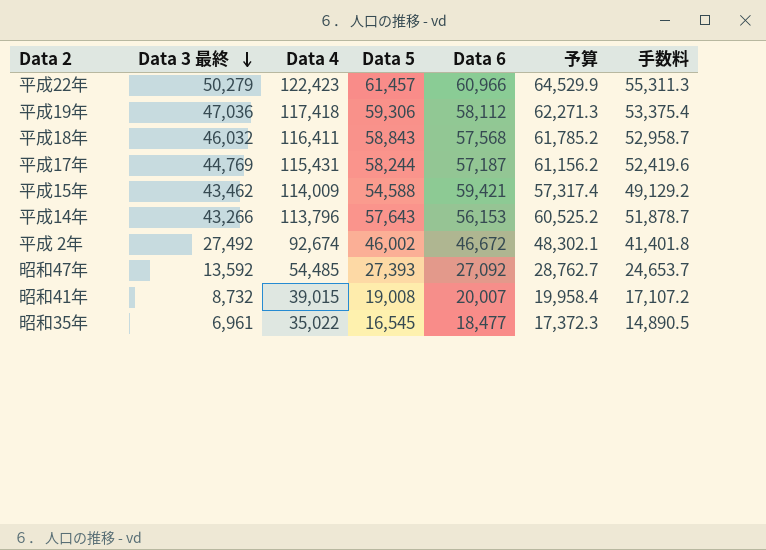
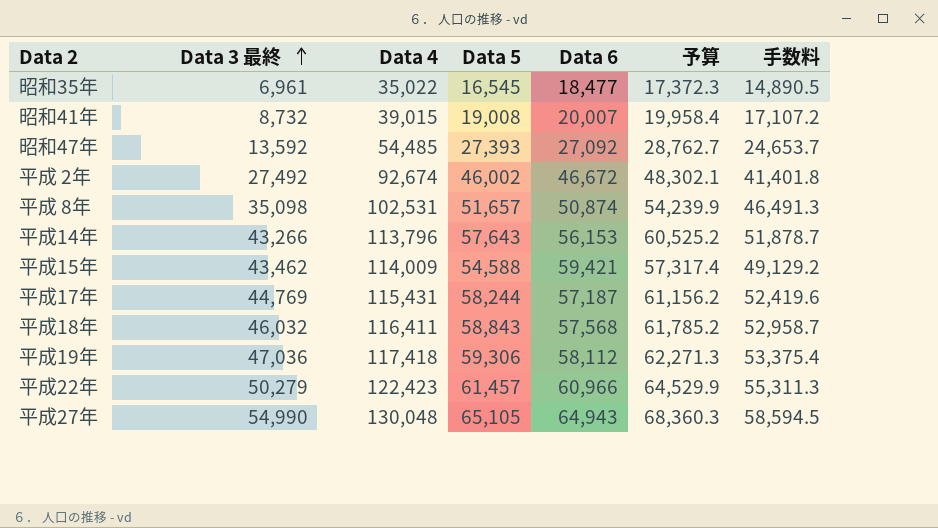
row order: Data 3 最終 descending -> Data 3 最終 ascending
row 平成 8年: none -> 35,098 | 102,531 | 51,657 | 50,874 | 54,239.9 | 46,491.3
row 平成27年: none -> 54,990 | 130,048 | 65,105 | 64,943 | 68,360.3 | 58,594.5

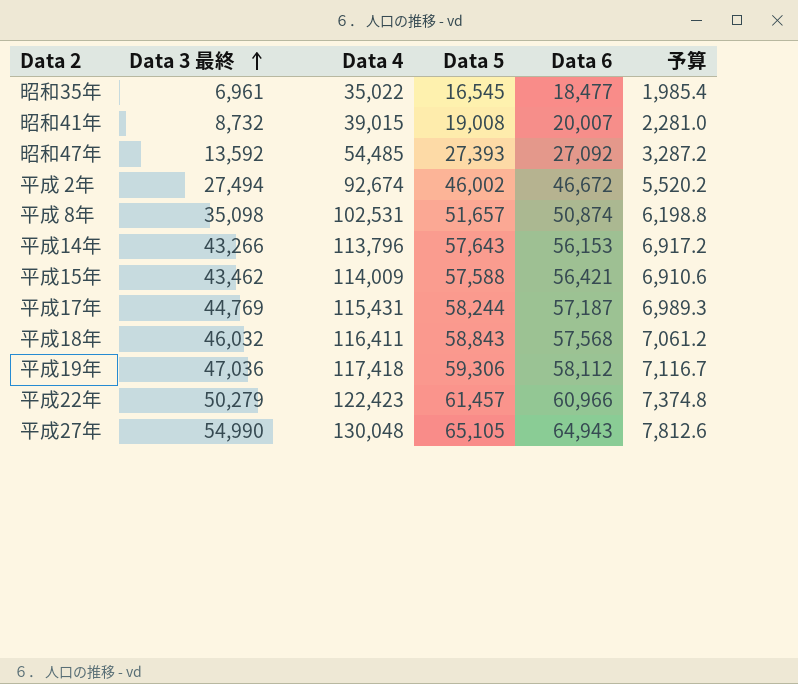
column 手数料 | formula: [Data 5] * 0.9 -> none
column 予算 | formula: [Data 5] * 1.05 -> [Data 5] * 0.12
平成 2年 | Data 3 最終: 27,492 -> 27,494
平成15年 | Data 5: 54,588 -> 57,588
平成15年 | Data 6: 59,421 -> 56,421

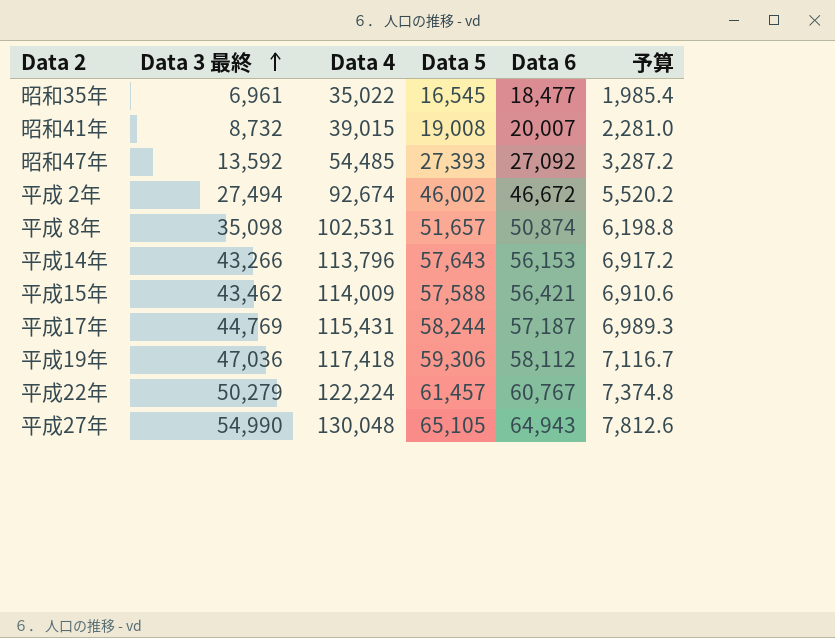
row 平成18年: 46,032 | 116,411 | 58,843 | 57,568 | 7,061.2 -> none
平成22年 | Data 4: 122,423 -> 122,224
平成22年 | Data 6: 60,966 -> 60,767

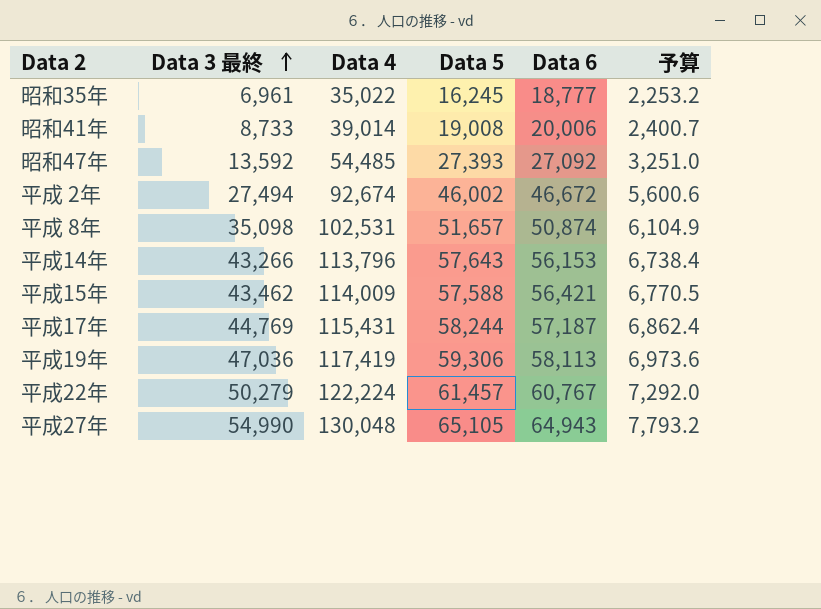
column 予算 | formula: [Data 5] * 0.12 -> [Data 6] * 0.12
昭和35年 | Data 5: 16,545 -> 16,245
昭和35年 | Data 6: 18,477 -> 18,777
昭和41年 | Data 3 最終: 8,732 -> 8,733
昭和41年 | Data 4: 39,015 -> 39,014
昭和41年 | Data 6: 20,007 -> 20,006
平成19年 | Data 4: 117,418 -> 117,419
平成19年 | Data 6: 58,112 -> 58,113

